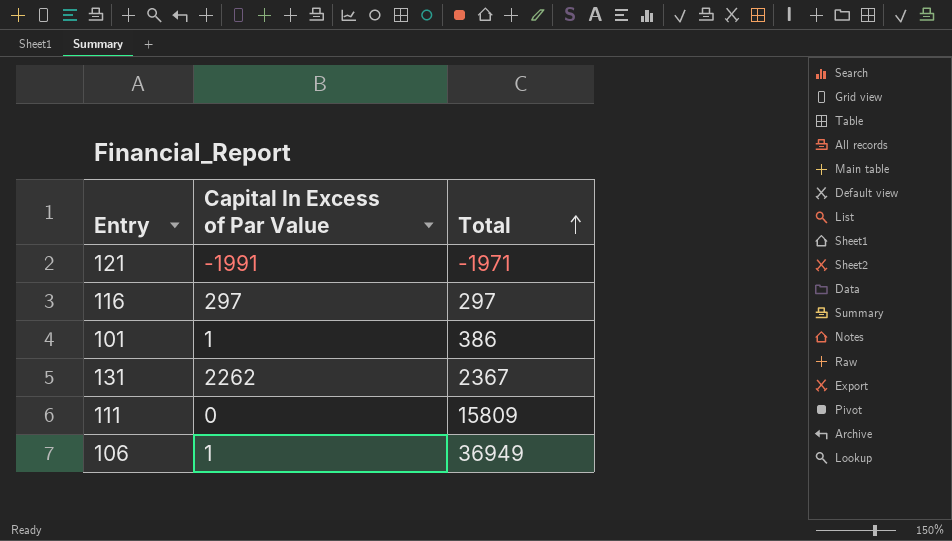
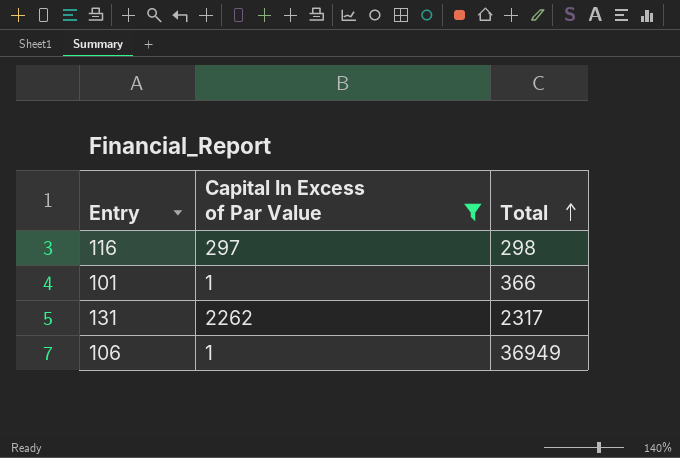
filter: none -> Capital In Excess of Par Value >= 1
116 | Total: 297 -> 298
101 | Total: 386 -> 366
131 | Total: 2367 -> 2317

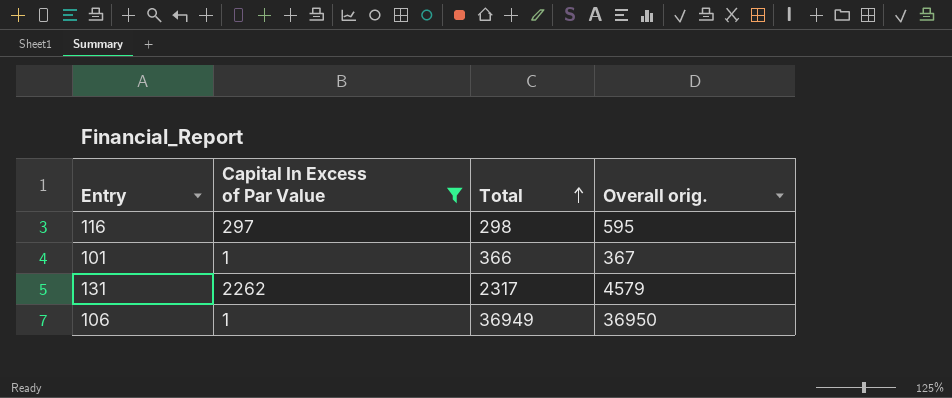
column Overall orig. | formula: none -> [Capital In Excess of Par Value] + [Total]

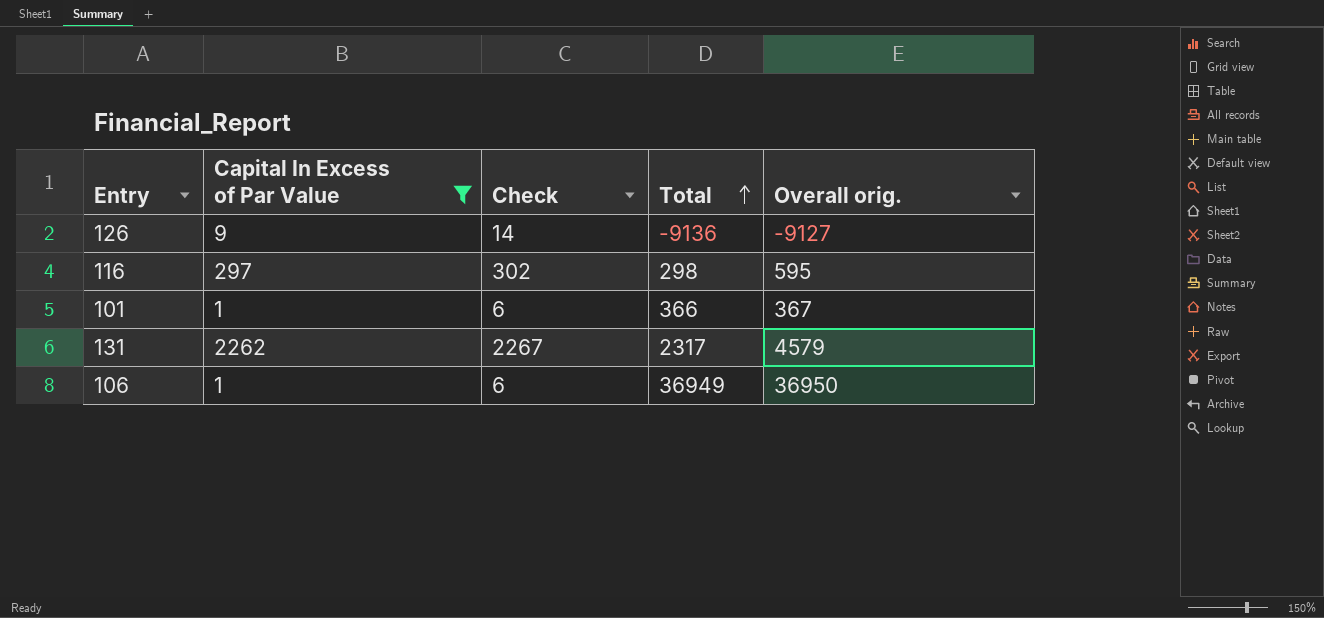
column Check | formula: none -> [Capital In Excess of Par Value] + 5
row 126: none -> 9 | 14 | -9136 | -9127

